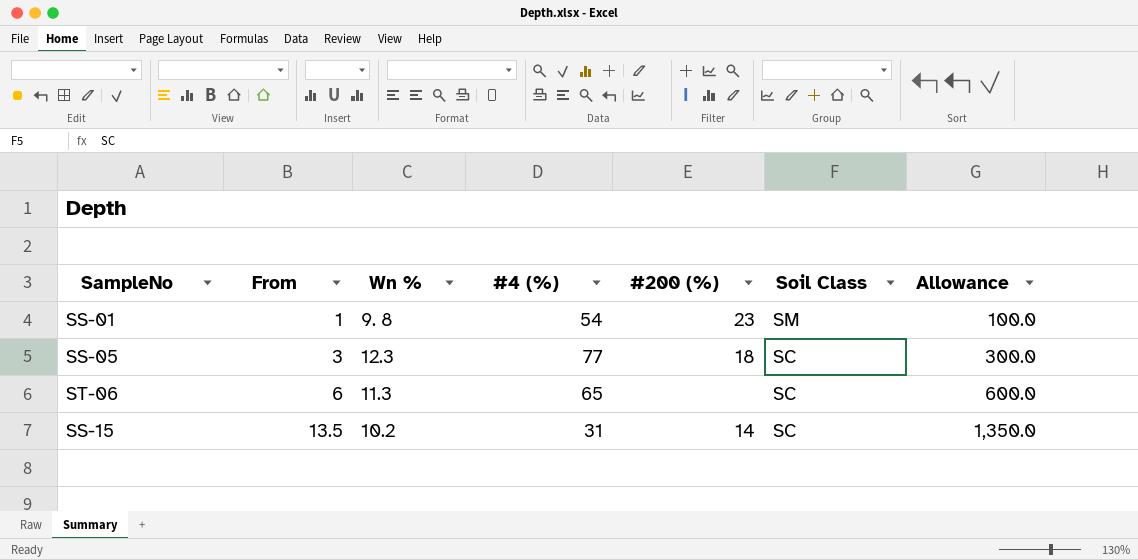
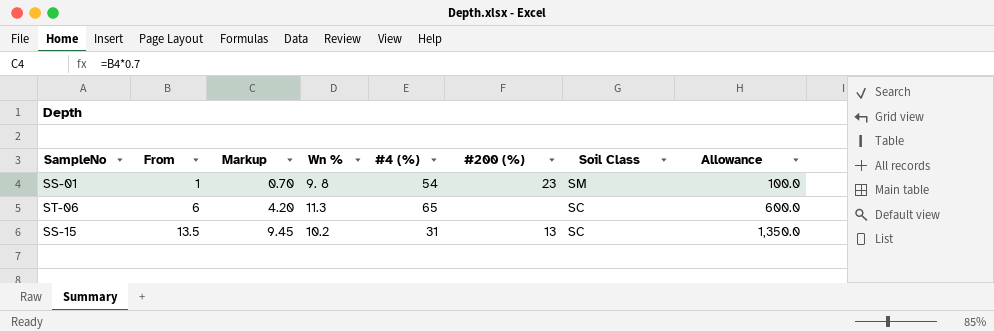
column Markup | formula: none -> [From] * 0.7
row SS-05: 3 | 12.3 | 77 | 18 | SC | 300.0 -> none
SS-15 | #200 (%): 14 -> 13

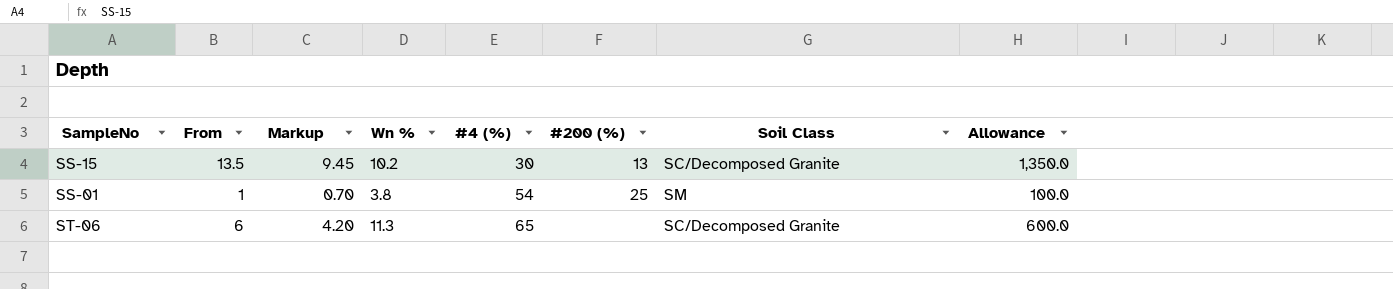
row order: From ascending -> #4 (%) ascending
SS-15 | #4 (%): 31 -> 30
SS-15 | Soil Class: SC -> SC/Decomposed Granite
SS-01 | Wn %: 9. 8 -> 3.8
SS-01 | #200 (%): 23 -> 25
ST-06 | Soil Class: SC -> SC/Decomposed Granite

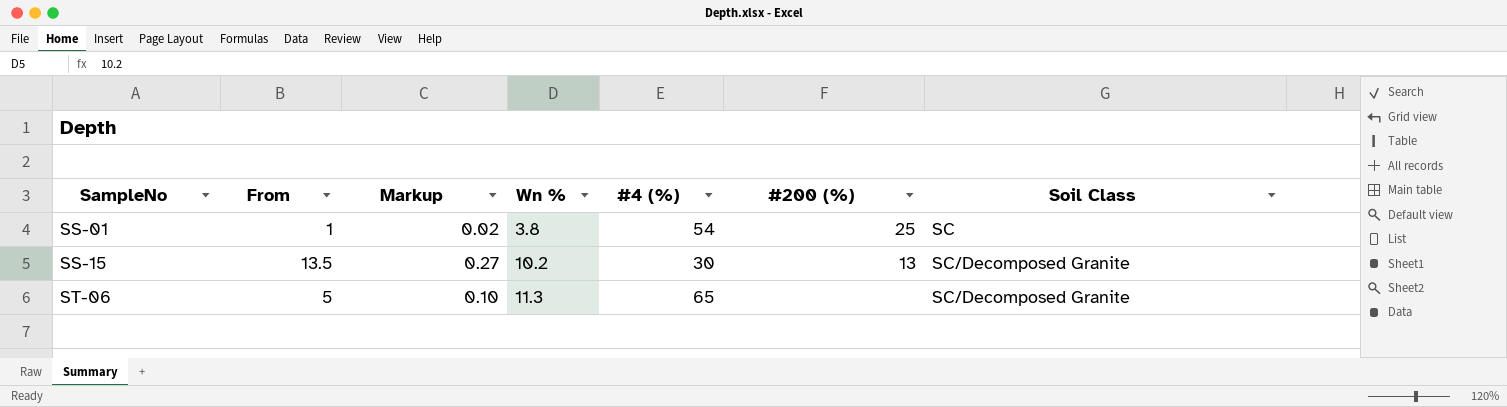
row order: #4 (%) ascending -> SampleNo ascending
column Allowance | formula: [From] * 100 -> none
column Markup | formula: [From] * 0.7 -> [From] * 0.02
SS-01 | Soil Class: SM -> SC
ST-06 | From: 6 -> 5

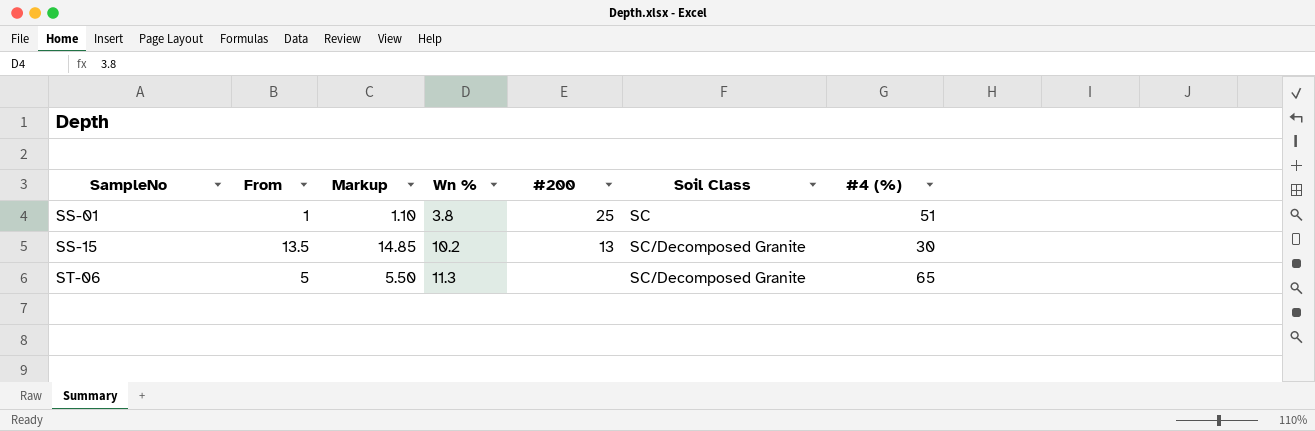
column Markup | formula: [From] * 0.02 -> [From] * 1.1
column name: #200 (%) -> #200
column #4 (%) | position: 5 -> 7
SS-01 | #4 (%): 54 -> 51

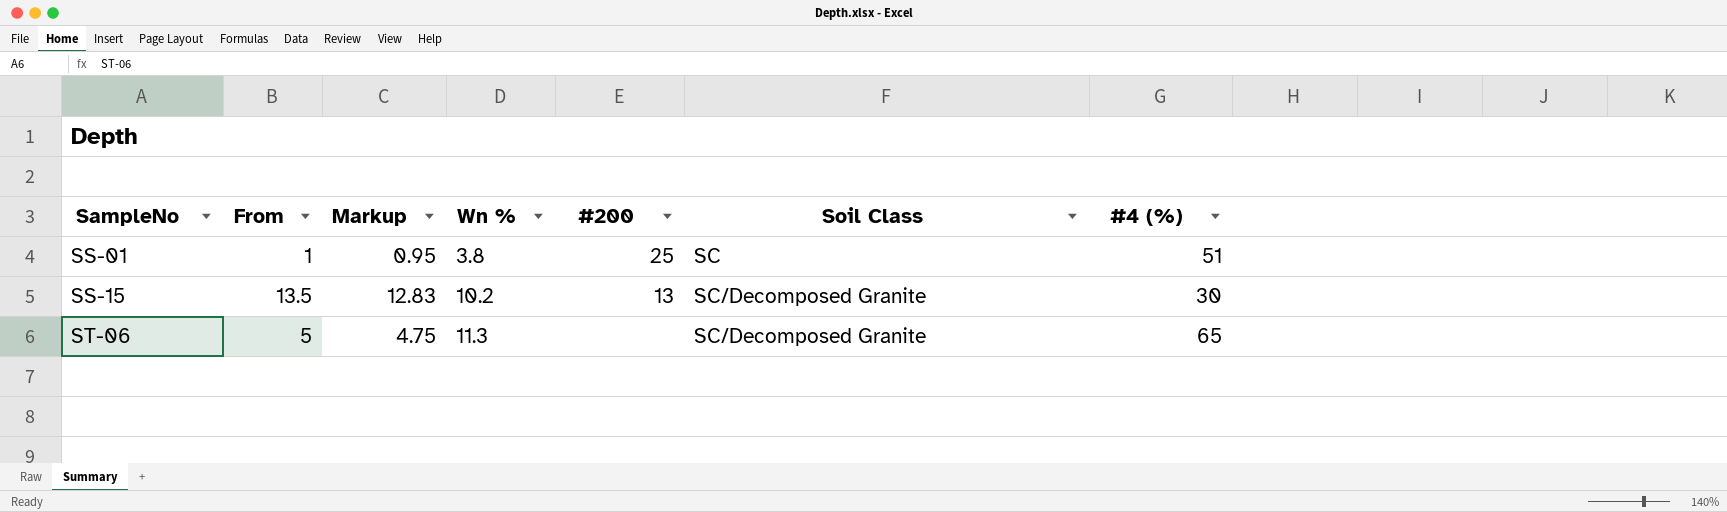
column Markup | formula: [From] * 1.1 -> [From] * 0.95

